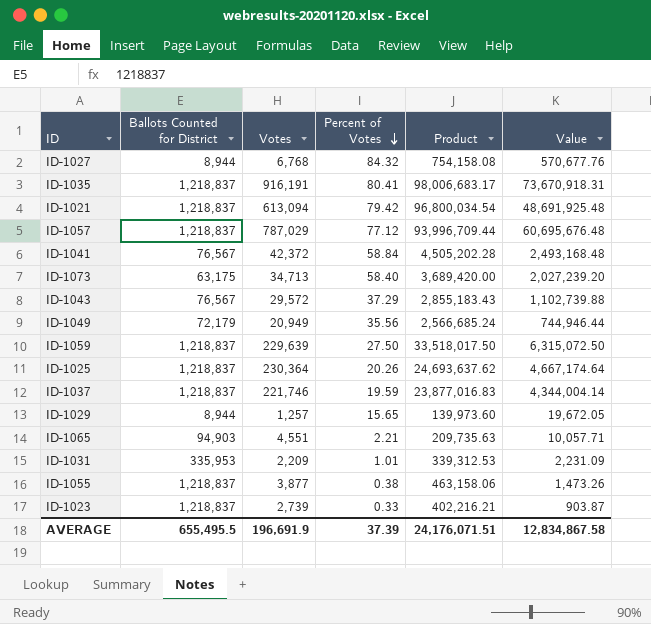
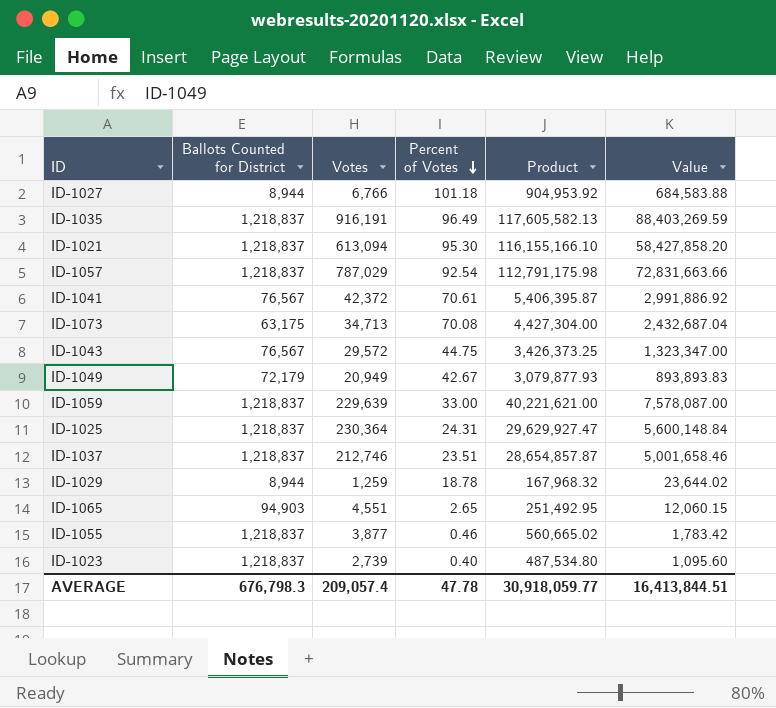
row ID-1031: 335,953 | 2,209 | 1.01 | 339,312.53 | 2,231.09 -> none
ID-1027 | Votes: 6,768 -> 6,766
ID-1027 | Percent of Votes: 84.32 -> 101.18
ID-1027 | Product: 754,158.08 -> 904,953.92
ID-1027 | Value: 570,677.76 -> 684,583.88
ID-1035 | Percent of Votes: 80.41 -> 96.49
ID-1035 | Product: 98,006,683.17 -> 117,605,582.13
ID-1035 | Value: 73,670,918.31 -> 88,403,269.59
ID-1021 | Percent of Votes: 79.42 -> 95.30
ID-1021 | Product: 96,800,034.54 -> 116,155,166.10
ID-1021 | Value: 48,691,925.48 -> 58,427,858.20
ID-1057 | Percent of Votes: 77.12 -> 92.54
ID-1057 | Product: 93,996,709.44 -> 112,791,175.98
ID-1057 | Value: 60,695,676.48 -> 72,831,663.66
ID-1041 | Percent of Votes: 58.84 -> 70.61
ID-1041 | Product: 4,505,202.28 -> 5,406,395.87
ID-1041 | Value: 2,493,168.48 -> 2,991,886.92
ID-1073 | Percent of Votes: 58.40 -> 70.08
ID-1073 | Product: 3,689,420.00 -> 4,427,304.00
ID-1073 | Value: 2,027,239.20 -> 2,432,687.04
ID-1043 | Percent of Votes: 37.29 -> 44.75
ID-1043 | Product: 2,855,183.43 -> 3,426,373.25
ID-1043 | Value: 1,102,739.88 -> 1,323,347.00
ID-1049 | Percent of Votes: 35.56 -> 42.67
ID-1049 | Product: 2,566,685.24 -> 3,079,877.93
ID-1049 | Value: 744,946.44 -> 893,893.83
ID-1059 | Percent of Votes: 27.50 -> 33.00
ID-1059 | Product: 33,518,017.50 -> 40,221,621.00
ID-1059 | Value: 6,315,072.50 -> 7,578,087.00
ID-1025 | Percent of Votes: 20.26 -> 24.31
ID-1025 | Product: 24,693,637.62 -> 29,629,927.47
ID-1025 | Value: 4,667,174.64 -> 5,600,148.84
ID-1037 | Votes: 221,746 -> 212,746
ID-1037 | Percent of Votes: 19.59 -> 23.51
ID-1037 | Product: 23,877,016.83 -> 28,654,857.87
ID-1037 | Value: 4,344,004.14 -> 5,001,658.46
ID-1029 | Votes: 1,257 -> 1,259
ID-1029 | Percent of Votes: 15.65 -> 18.78
ID-1029 | Product: 139,973.60 -> 167,968.32
ID-1029 | Value: 19,672.05 -> 23,644.02
ID-1065 | Percent of Votes: 2.21 -> 2.65
ID-1065 | Product: 209,735.63 -> 251,492.95
ID-1065 | Value: 10,057.71 -> 12,060.15
ID-1055 | Percent of Votes: 0.38 -> 0.46
ID-1055 | Product: 463,158.06 -> 560,665.02
ID-1055 | Value: 1,473.26 -> 1,783.42
ID-1023 | Percent of Votes: 0.33 -> 0.40
ID-1023 | Product: 402,216.21 -> 487,534.80
ID-1023 | Value: 903.87 -> 1,095.60
AVERAGE | Ballots Counted for District: 655,495.5 -> 676,798.3
AVERAGE | Votes: 196,691.9 -> 209,057.4
AVERAGE | Percent of Votes: 37.39 -> 47.78
AVERAGE | Product: 24,176,071.51 -> 30,918,059.77
AVERAGE | Value: 12,834,867.58 -> 16,413,844.51

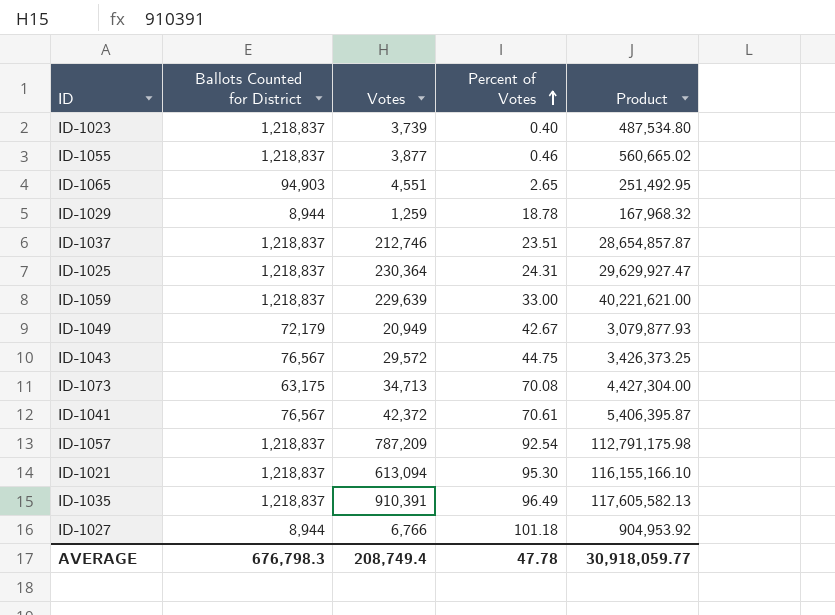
row order: Percent of Votes descending -> Percent of Votes ascending
column Value | formula: [Votes] * [Percent of Votes] -> none
ID-1023 | Votes: 2,739 -> 3,739
ID-1057 | Votes: 787,029 -> 787,209
ID-1035 | Votes: 916,191 -> 910,391
AVERAGE | Votes: 209,057.4 -> 208,749.4

